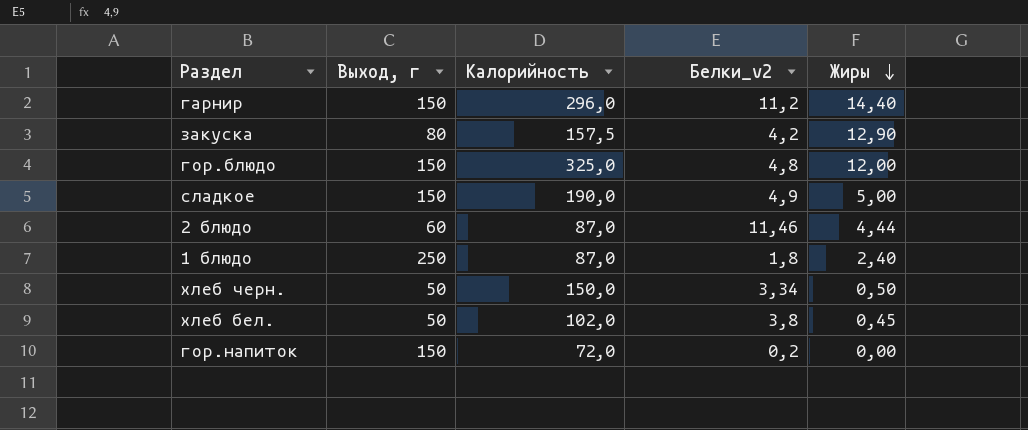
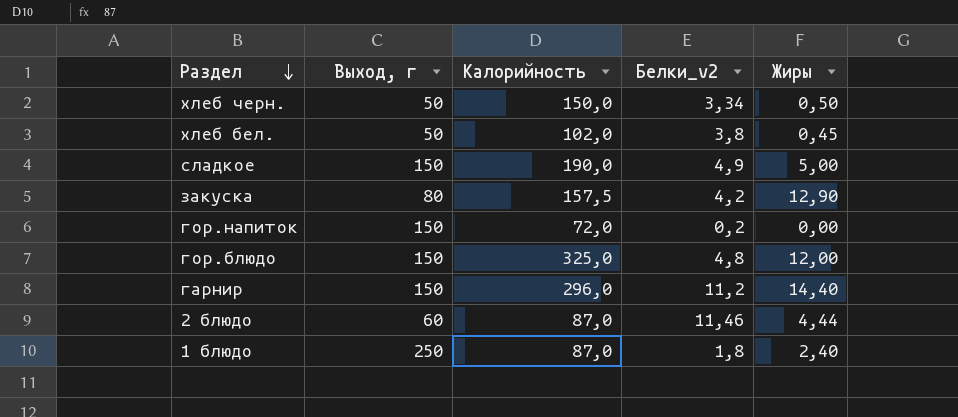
row order: Жиры descending -> Раздел descending

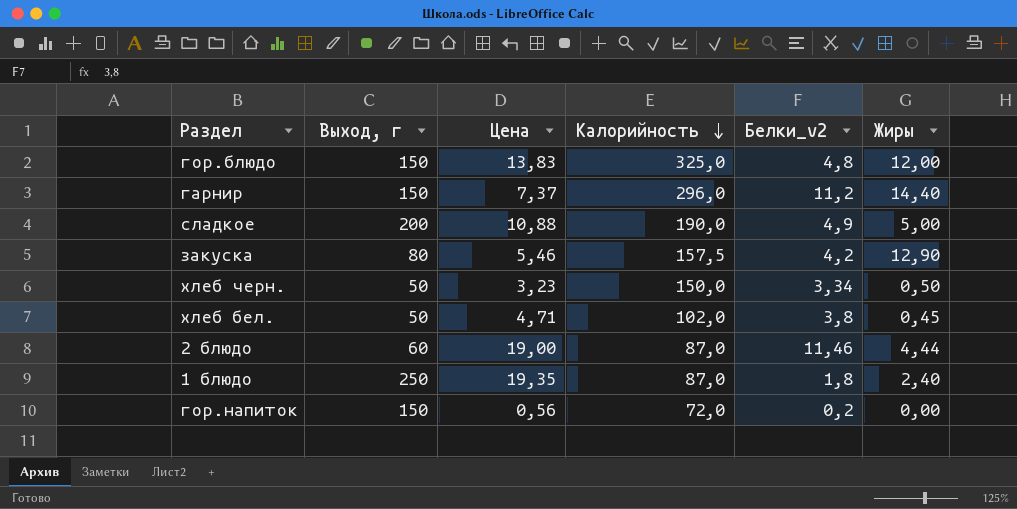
row order: Раздел descending -> Калорийность descending
column Цена | position: none -> 3
сладкое | Выход, г: 150 -> 200

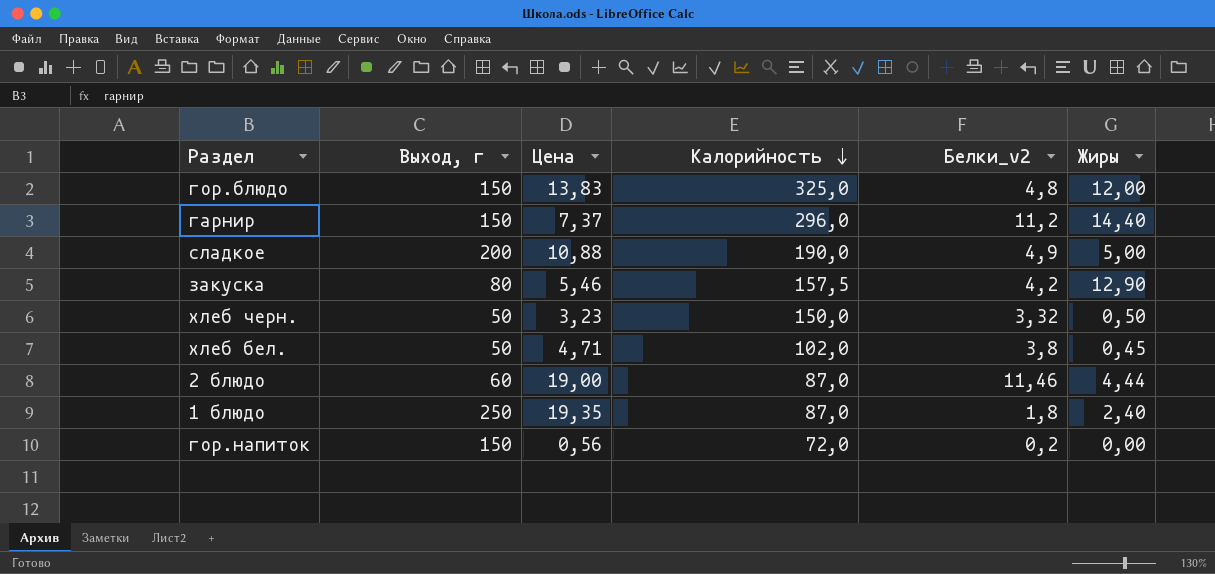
хлеб черн. | Белки_v2: 3,34 -> 3,32

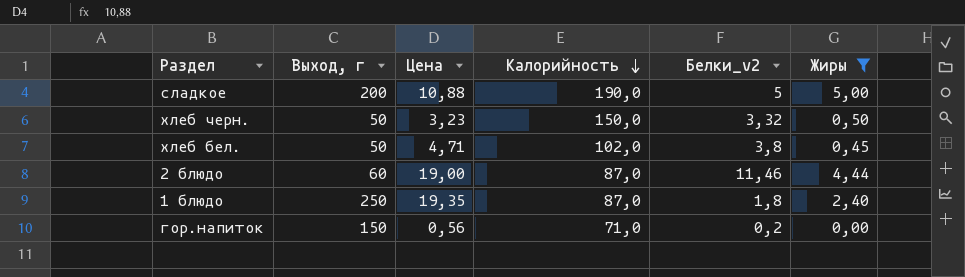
filter: none -> Жиры <= 5,00
сладкое | Белки_v2: 4,9 -> 5
гор.напиток | Калорийность: 72,0 -> 71,0

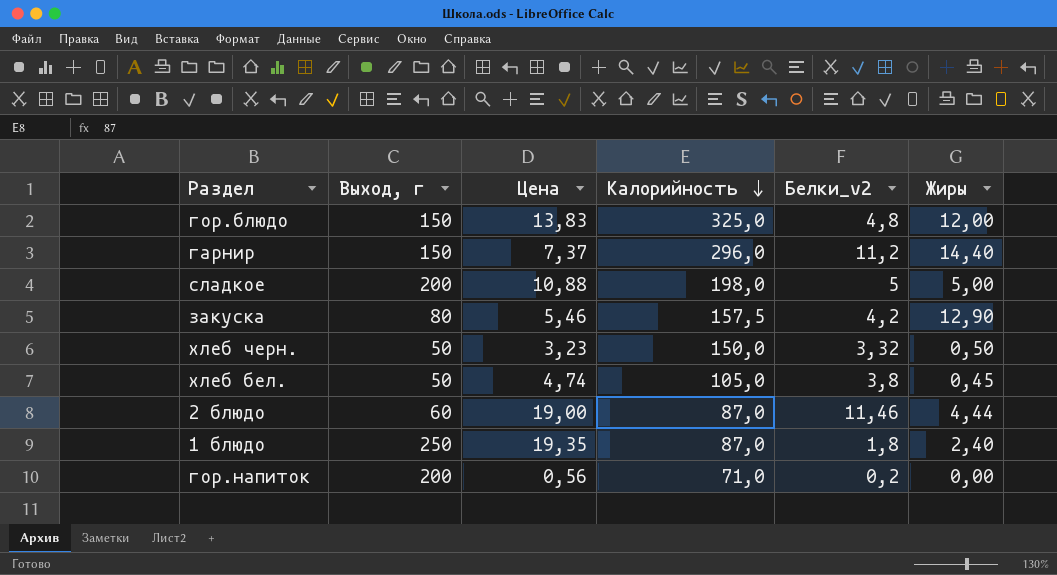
filter: Жиры <= 5,00 -> none
сладкое | Калорийность: 190,0 -> 198,0
хлеб бел. | Цена: 4,71 -> 4,74
хлеб бел. | Калорийность: 102,0 -> 105,0
гор.напиток | Выход, г: 150 -> 200

